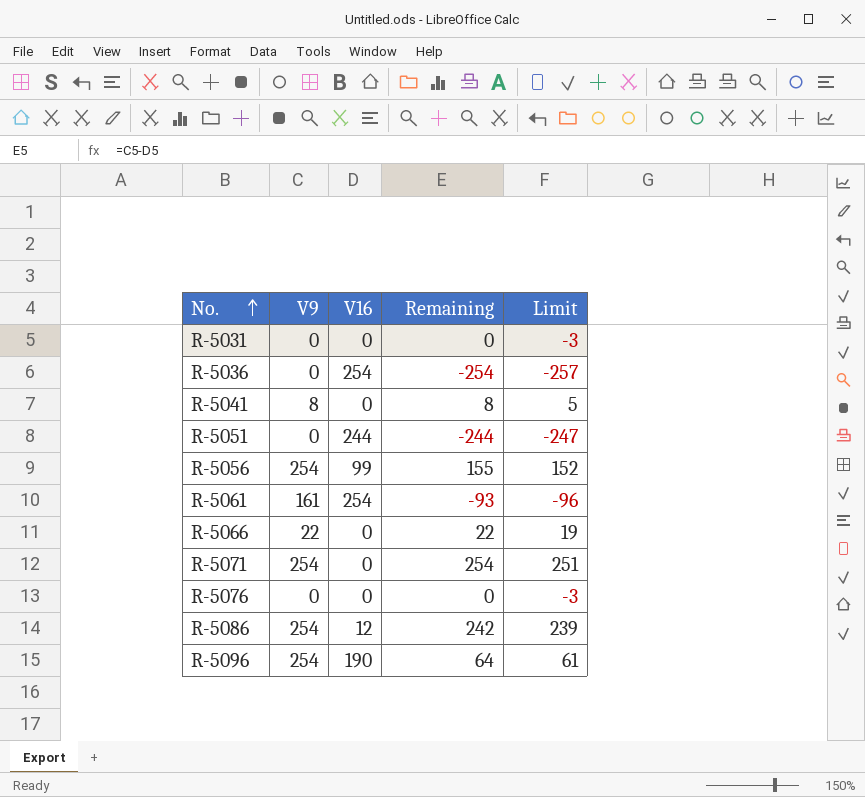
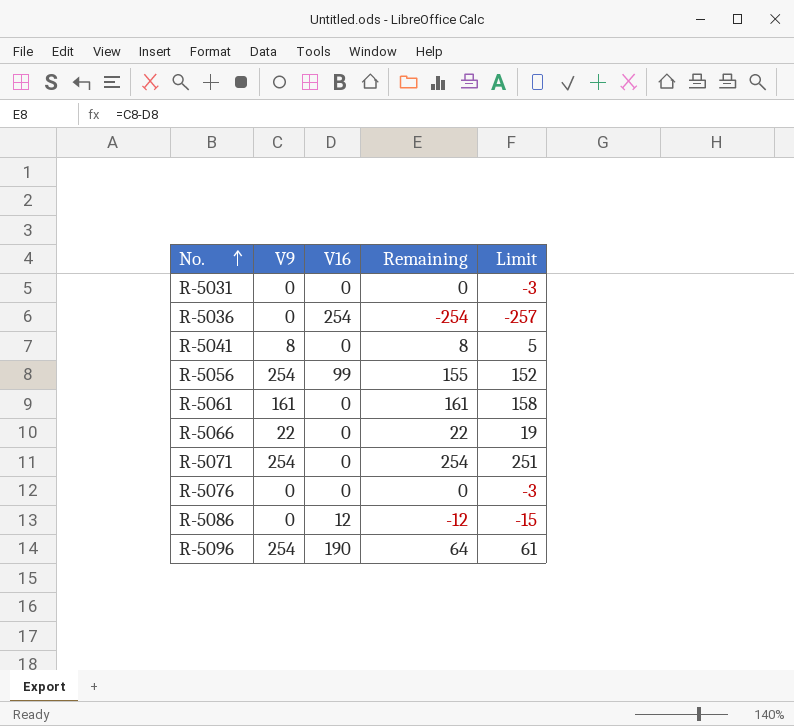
row R-5051: 0 | 244 | -244 | -247 -> none
R-5061 | V16: 254 -> 0
R-5061 | Remaining: -93 -> 161
R-5061 | Limit: -96 -> 158
R-5086 | V9: 254 -> 0
R-5086 | Remaining: 242 -> -12
R-5086 | Limit: 239 -> -15

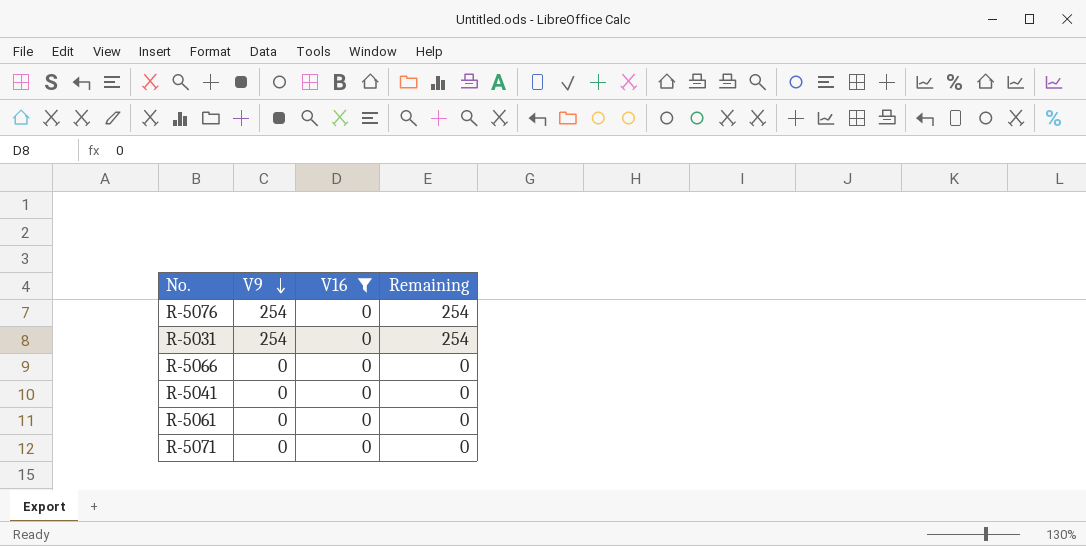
filter: none -> V16 = 0
row order: No. ascending -> V9 descending
column Limit | formula: [Remaining] - 3 -> none
R-5076 | V9: 0 -> 254
R-5076 | Remaining: 0 -> 254
R-5031 | V9: 0 -> 254
R-5031 | Remaining: 0 -> 254
R-5066 | V9: 22 -> 0
R-5066 | Remaining: 22 -> 0
R-5041 | V9: 8 -> 0
R-5041 | Remaining: 8 -> 0
R-5061 | V9: 161 -> 0
R-5061 | Remaining: 161 -> 0
R-5071 | V9: 254 -> 0
R-5071 | Remaining: 254 -> 0

